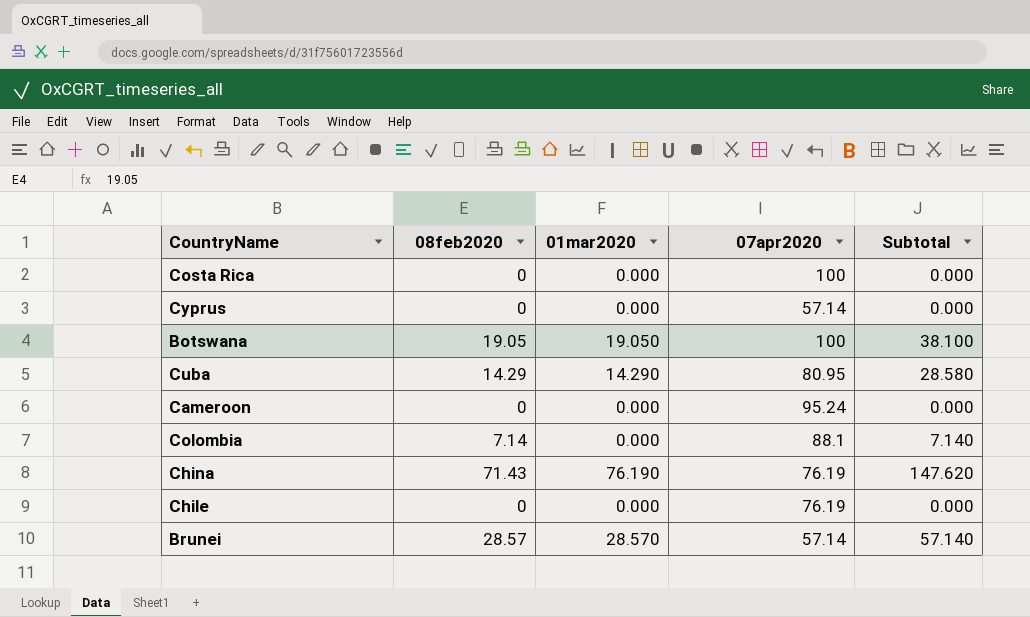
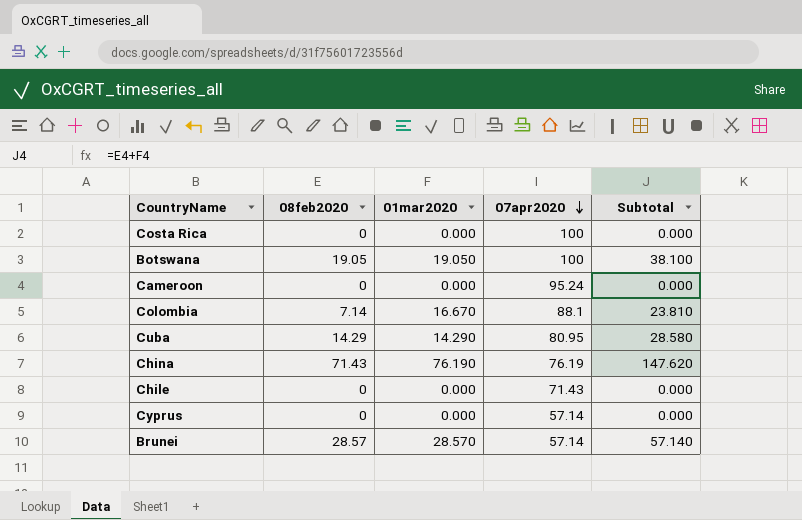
row order: none -> 07apr2020 descending
Colombia | 01mar2020: 0.000 -> 16.670
Colombia | Subtotal: 7.140 -> 23.810
Chile | 07apr2020: 76.19 -> 71.43

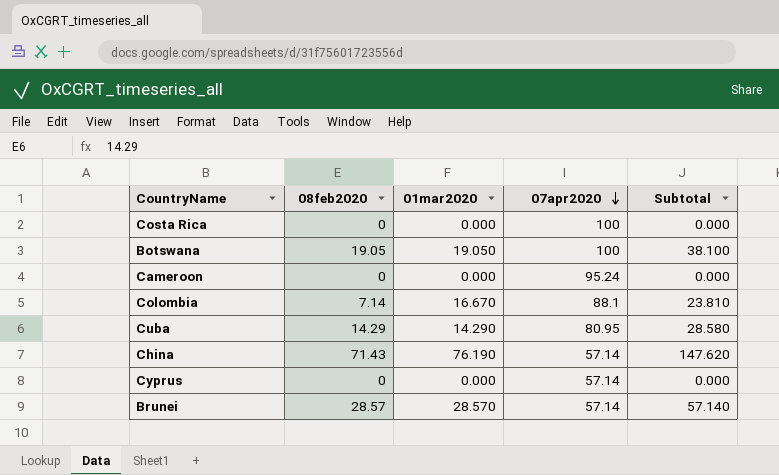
row Chile: 0 | 0.000 | 71.43 | 0.000 -> none
China | 07apr2020: 76.19 -> 57.14

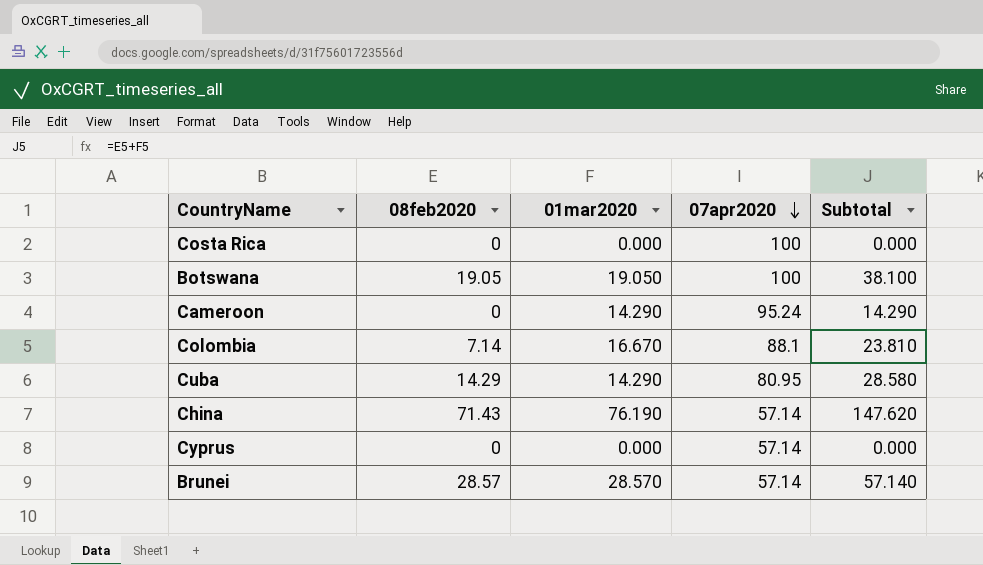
Cameroon | 01mar2020: 0.000 -> 14.290
Cameroon | Subtotal: 0.000 -> 14.290

